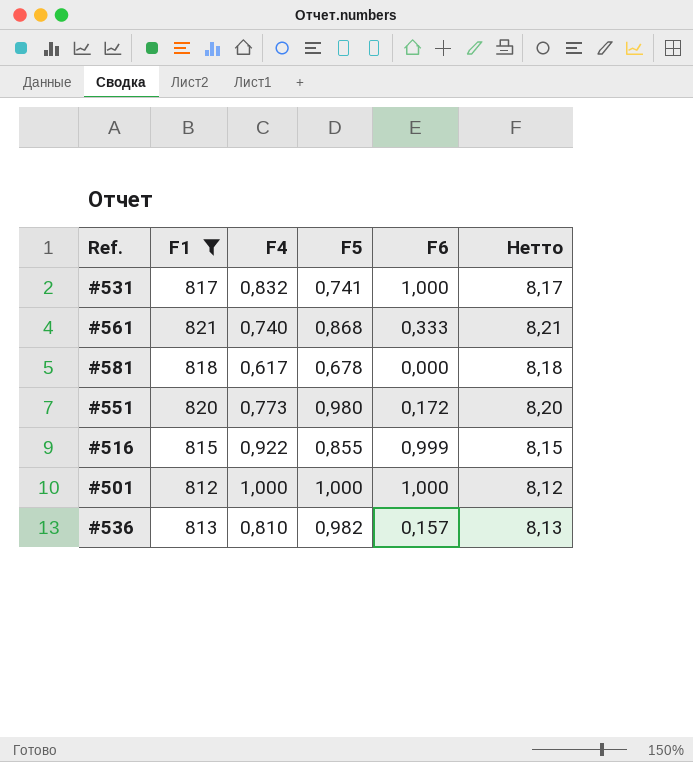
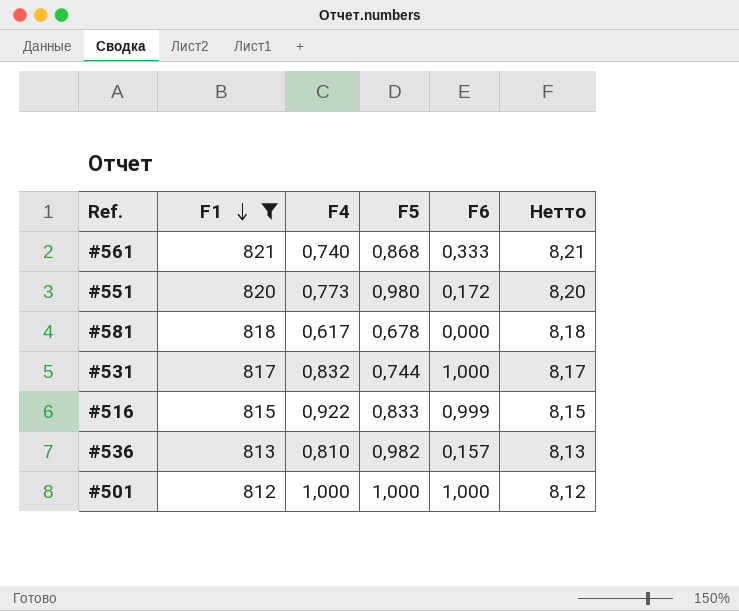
row order: none -> F1 descending
#531 | F5: 0,741 -> 0,744
#516 | F5: 0,855 -> 0,833

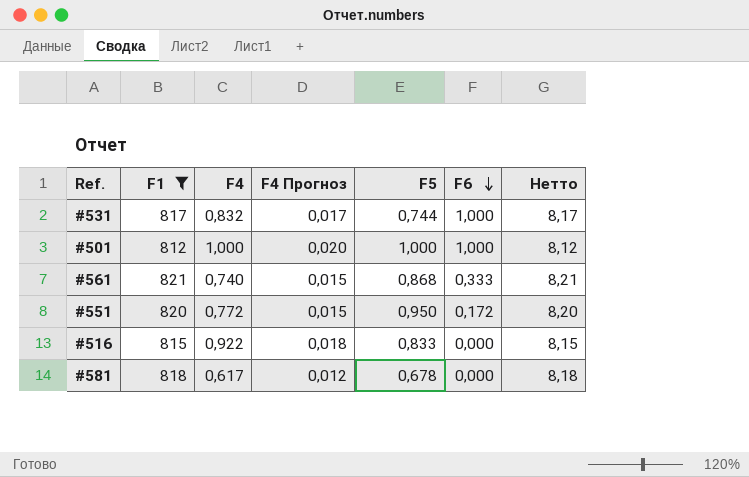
row order: F1 descending -> F6 descending
column F4 Прогноз | formula: none -> [F4] * 0,02
row #536: 813 | 0,810 | 0,982 | 0,157 | 8,13 -> none
#551 | F4: 0,773 -> 0,772
#551 | F5: 0,980 -> 0,950
#516 | F6: 0,999 -> 0,000

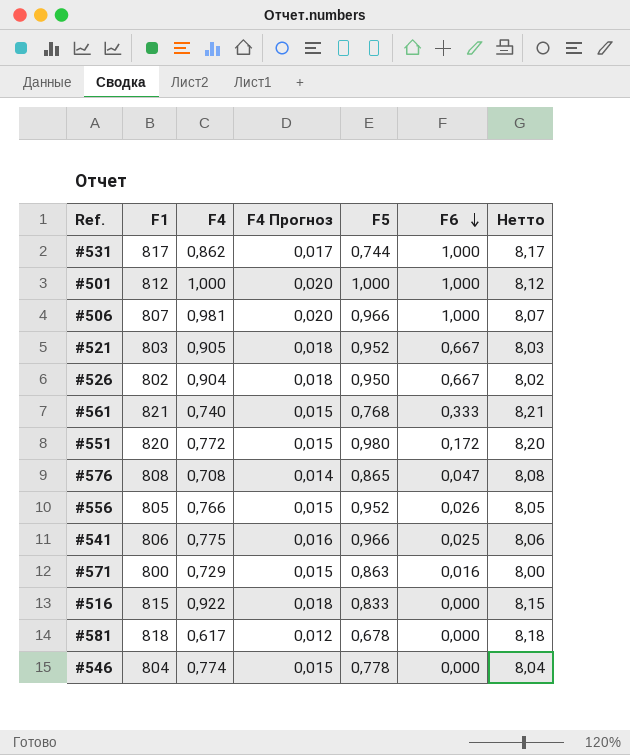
filter: F1 >= 812 -> none
#531 | F4: 0,832 -> 0,862
#561 | F5: 0,868 -> 0,768
#551 | F5: 0,950 -> 0,980

